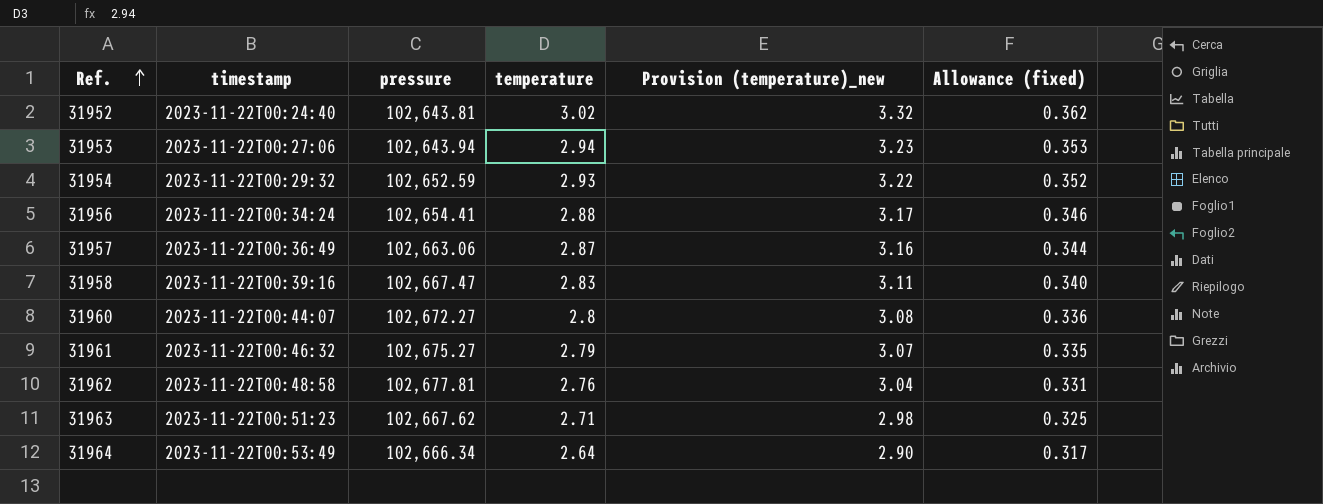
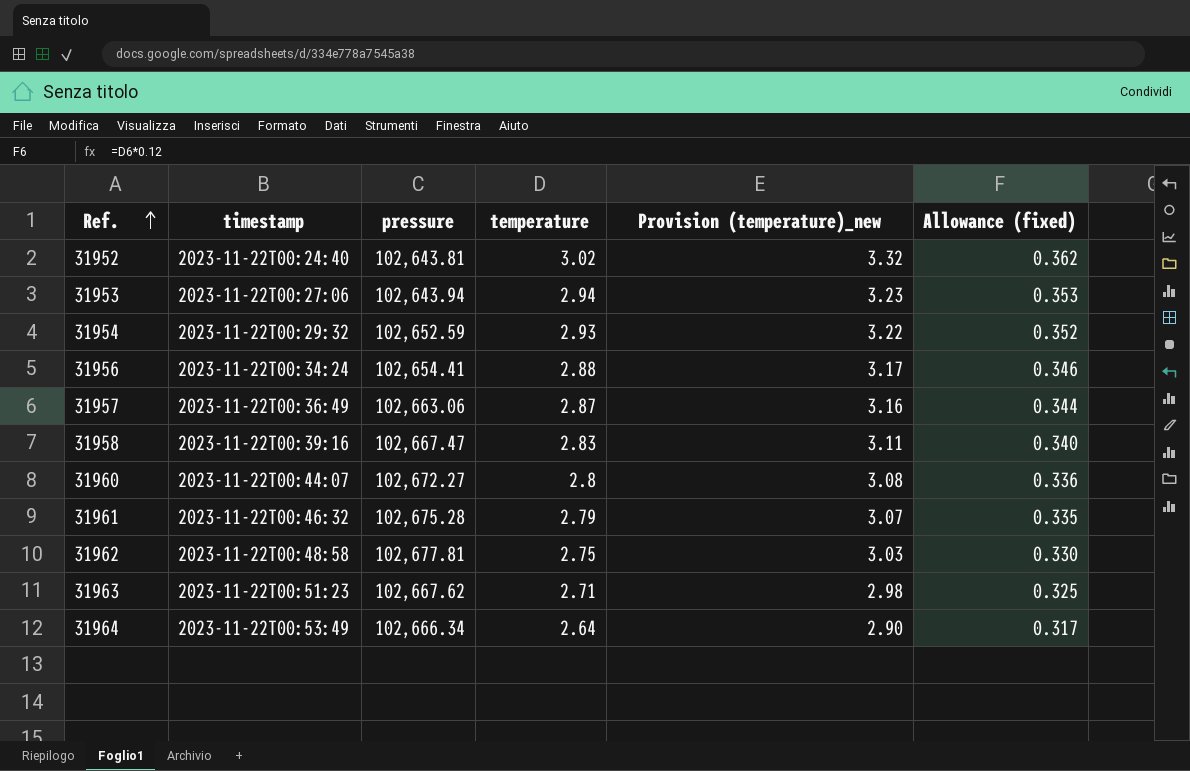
31961 | pressure: 102,675.27 -> 102,675.28
31962 | temperature: 2.76 -> 2.75
31962 | Provision (temperature)_new: 3.04 -> 3.03
31962 | Allowance (fixed): 0.331 -> 0.330

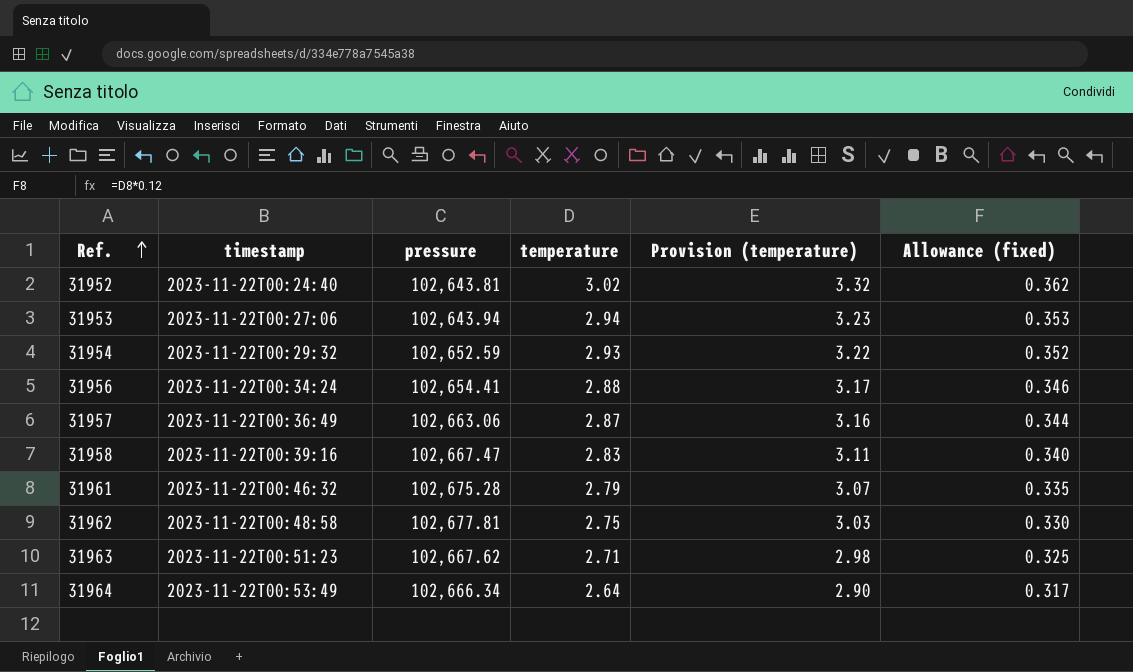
column name: Provision (temperature)_new -> Provision (temperature)
row 31960: 2023-11-22T00:44:07 | 102,672.27 | 2.8 | 3.08 | 0.336 -> none

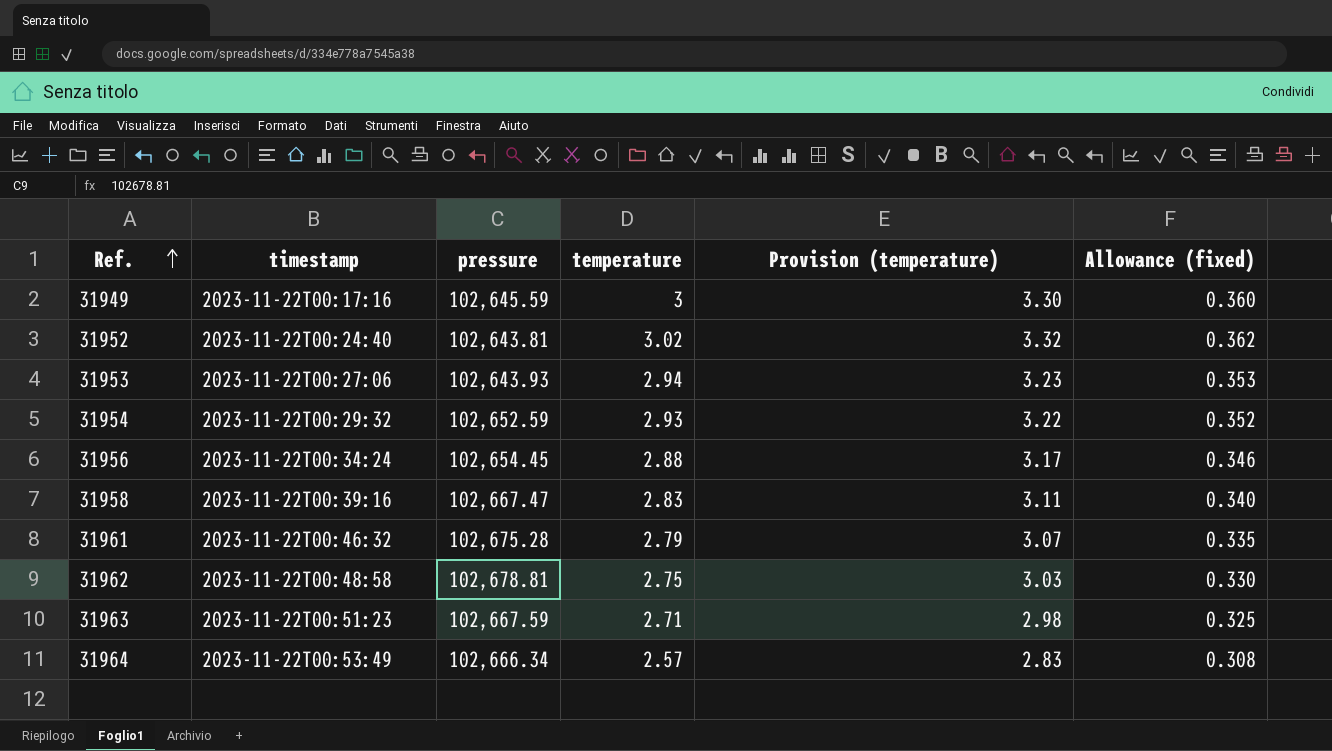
row 31957: 2023-11-22T00:36:49 | 102,663.06 | 2.87 | 3.16 | 0.344 -> none
row 31949: none -> 2023-11-22T00:17:16 | 102,645.59 | 3 | 3.30 | 0.360
31953 | pressure: 102,643.94 -> 102,643.93
31956 | pressure: 102,654.41 -> 102,654.45
31962 | pressure: 102,677.81 -> 102,678.81
31963 | pressure: 102,667.62 -> 102,667.59
31964 | temperature: 2.64 -> 2.57
31964 | Provision (temperature): 2.90 -> 2.83
31964 | Allowance (fixed): 0.317 -> 0.308

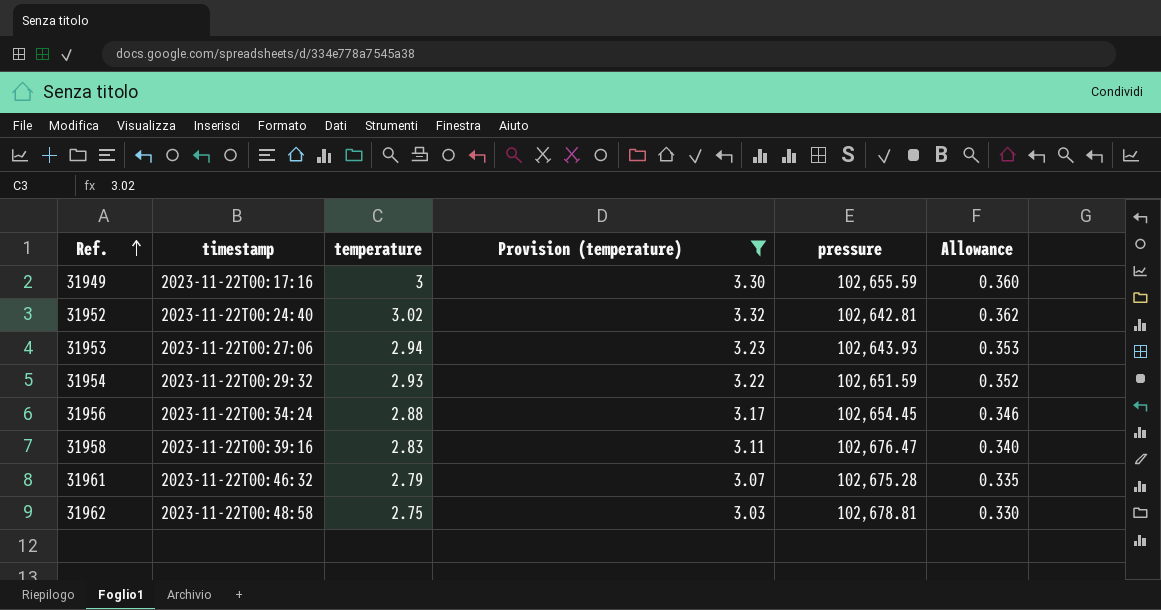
filter: none -> Provision (temperature) >= 3.03
column pressure | position: 3 -> 5
column name: Allowance (fixed) -> Allowance
31949 | pressure: 102,645.59 -> 102,655.59
31952 | pressure: 102,643.81 -> 102,642.81
31954 | pressure: 102,652.59 -> 102,651.59
31958 | pressure: 102,667.47 -> 102,676.47

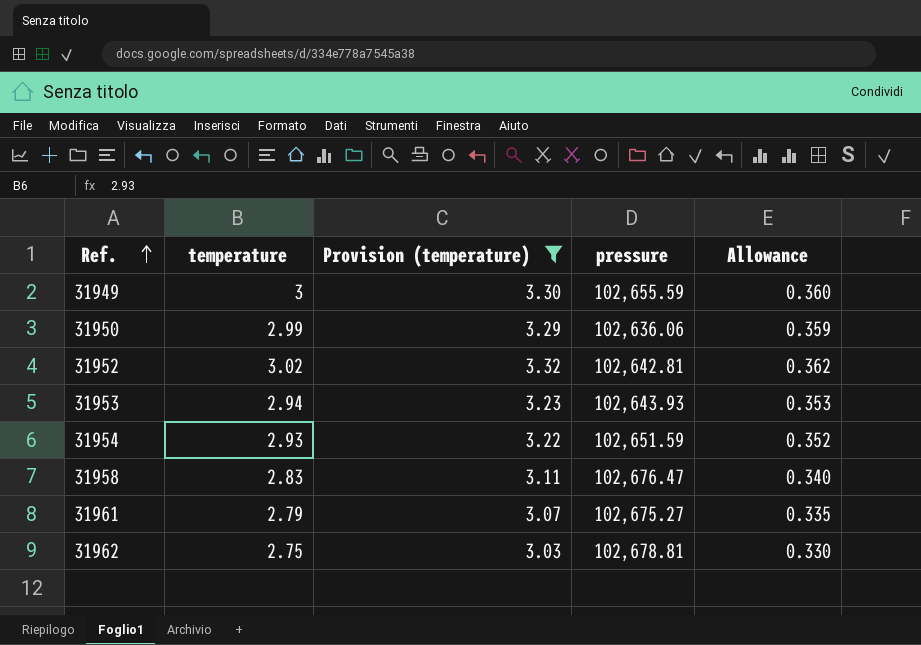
column timestamp | position: 2 -> none
row 31956: 2023-11-22T00:34:24 | 2.88 | 3.17 | 102,654.45 | 0.346 -> none
row 31950: none -> 2.99 | 3.29 | 102,636.06 | 0.359
31961 | pressure: 102,675.28 -> 102,675.27

